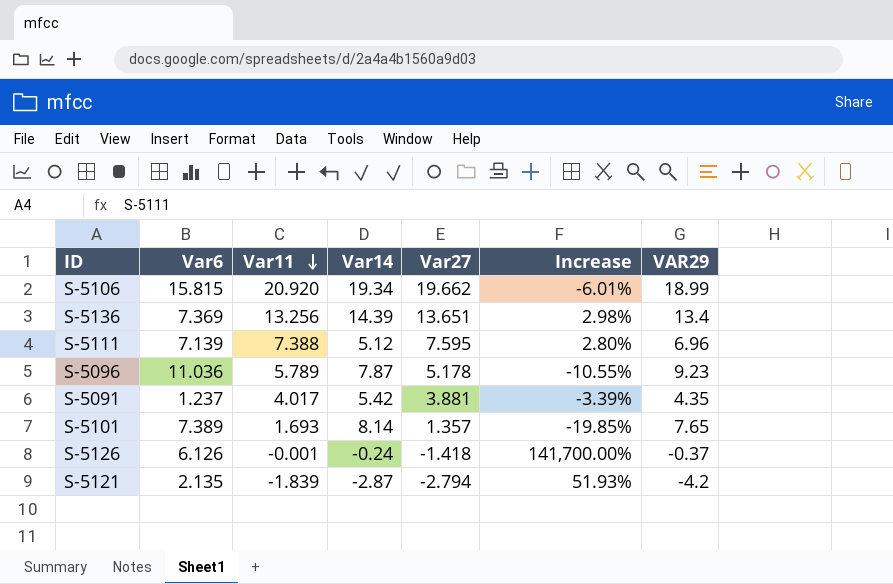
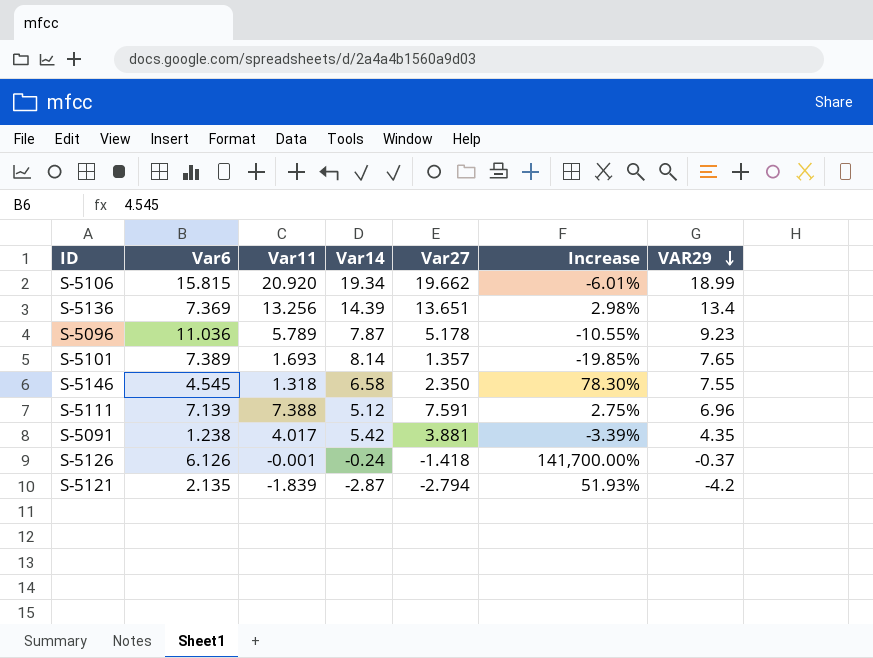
row order: Var11 descending -> VAR29 descending
row S-5146: none -> 4.545 | 1.318 | 6.58 | 2.350 | 78.30% | 7.55
S-5111 | Var27: 7.595 -> 7.591
S-5111 | Increase: 2.80% -> 2.75%
S-5091 | Var6: 1.237 -> 1.238

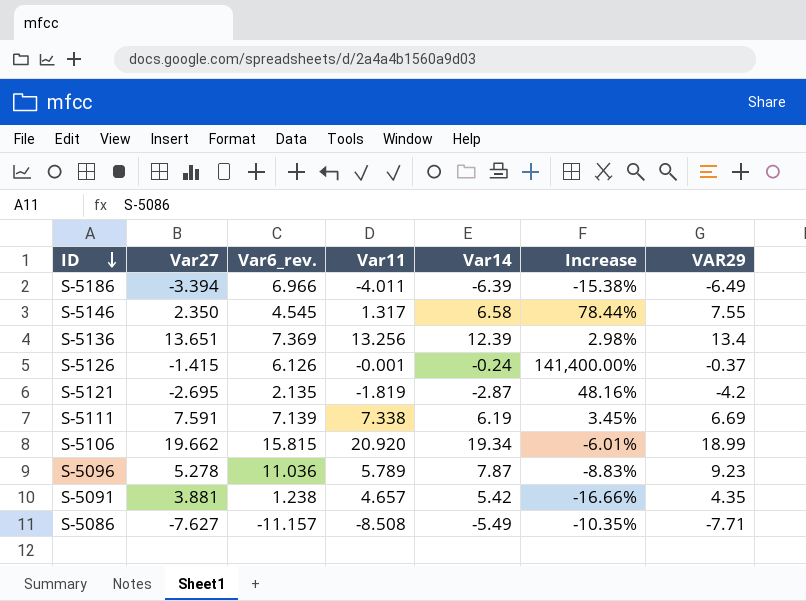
row order: VAR29 descending -> ID descending
column Var27 | position: 5 -> 2
column name: Var6 -> Var6_rev.
row S-5101: 7.389 | 1.693 | 8.14 | 1.357 | -19.85% | 7.65 -> none
row S-5186: none -> -3.394 | 6.966 | -4.011 | -6.39 | -15.38% | -6.49
S-5146 | Var11: 1.318 -> 1.317
S-5146 | Increase: 78.30% -> 78.44%
S-5136 | Var14: 14.39 -> 12.39
S-5126 | Var27: -1.418 -> -1.415
S-5126 | Increase: 141,700.00% -> 141,400.00%
S-5121 | Var27: -2.794 -> -2.695
S-5121 | Var11: -1.839 -> -1.819
S-5121 | Increase: 51.93% -> 48.16%
S-5111 | Var11: 7.388 -> 7.338
S-5111 | Var14: 5.12 -> 6.19
S-5111 | Increase: 2.75% -> 3.45%
S-5111 | VAR29: 6.96 -> 6.69
S-5096 | Var27: 5.178 -> 5.278
S-5096 | Increase: -10.55% -> -8.83%
S-5091 | Var11: 4.017 -> 4.657
S-5091 | Increase: -3.39% -> -16.66%
row S-5086: none -> -7.627 | -11.157 | -8.508 | -5.49 | -10.35% | -7.71

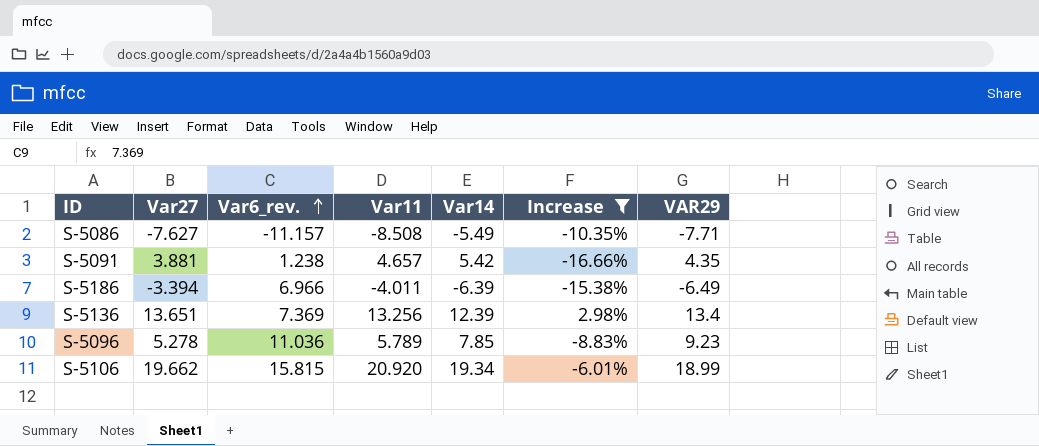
filter: none -> Increase <= 2.98%
row order: ID descending -> Var6_rev. ascending
S-5096 | Var14: 7.87 -> 7.85

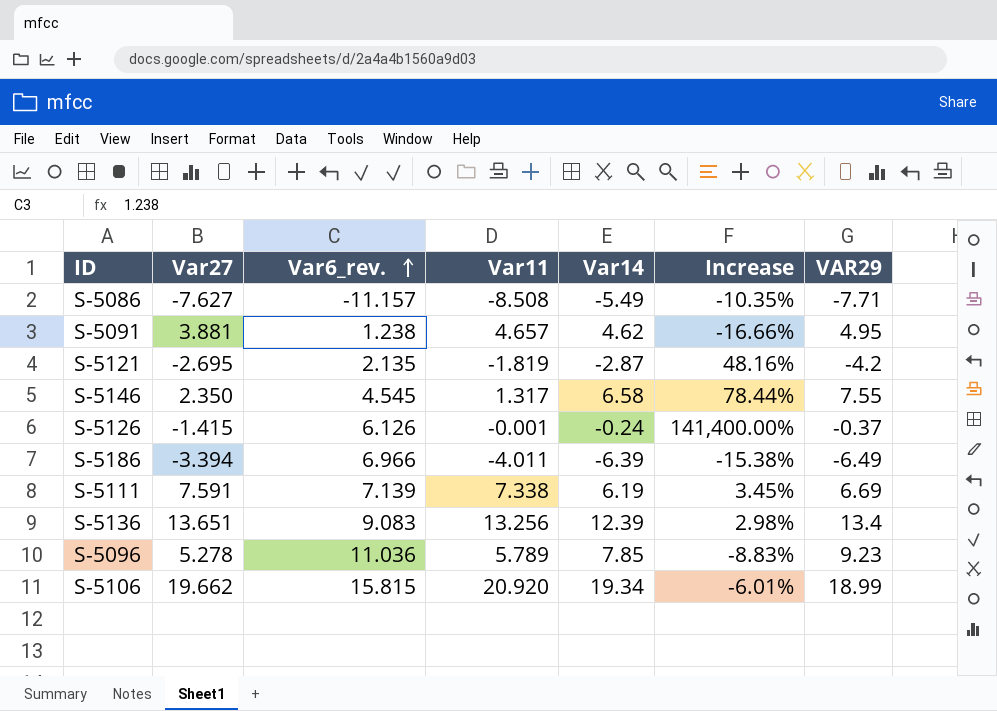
filter: Increase <= 2.98% -> none
S-5091 | Var14: 5.42 -> 4.62
S-5091 | VAR29: 4.35 -> 4.95
S-5136 | Var6_rev.: 7.369 -> 9.083

